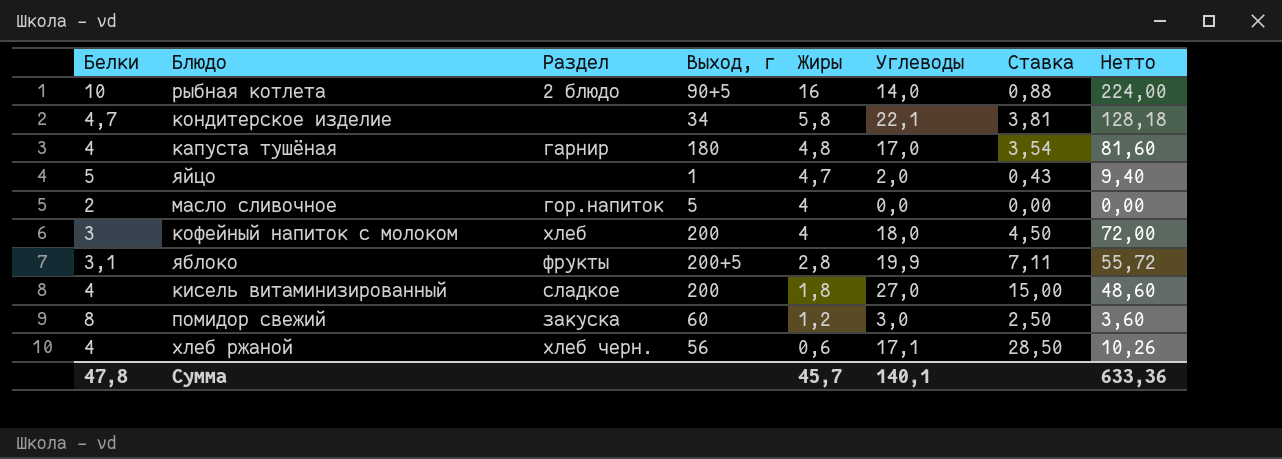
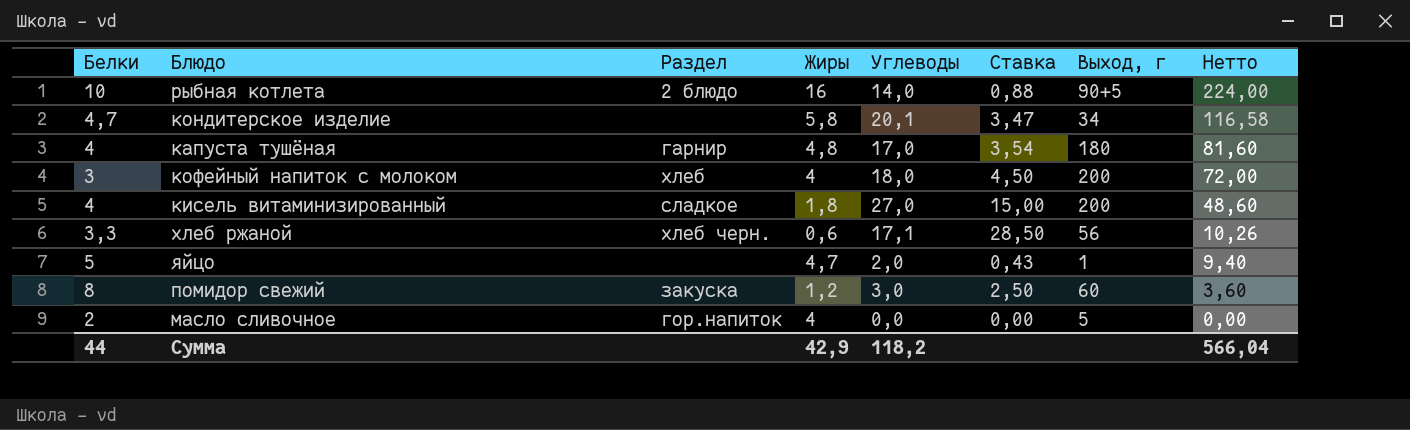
row order: Жиры descending -> Нетто descending
column Выход, г | position: 4 -> 7
row яблоко: 3,1 | фрукты | 200+5 | 2,8 | 19,9 | 7,11 | 55,72 -> none
кондитерское изделие | Углеводы: 22,1 -> 20,1
кондитерское изделие | Ставка: 3,81 -> 3,47
кондитерское изделие | Нетто: 128,18 -> 116,58
хлеб ржаной | Белки: 4 -> 3,3
Сумма | Белки: 47,8 -> 44
Сумма | Жиры: 45,7 -> 42,9
Сумма | Углеводы: 140,1 -> 118,2
Сумма | Нетто: 633,36 -> 566,04

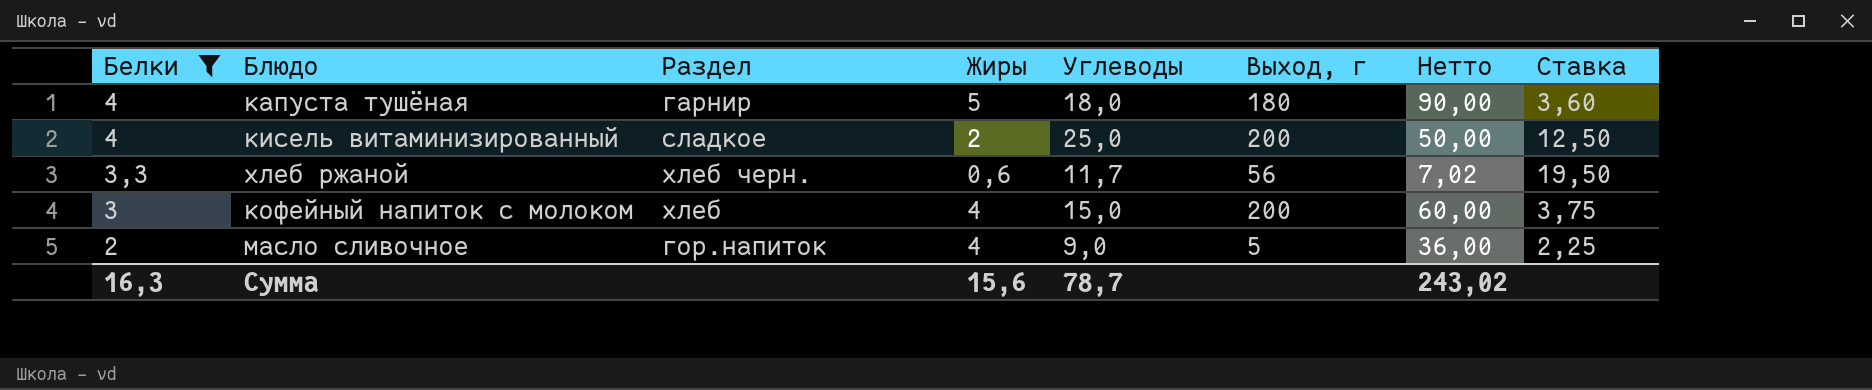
filter: none -> Белки <= 4
row order: Нетто descending -> Белки descending
column Ставка | position: 6 -> 8
капуста тушёная | Жиры: 4,8 -> 5
капуста тушёная | Углеводы: 17,0 -> 18,0
капуста тушёная | Нетто: 81,60 -> 90,00
капуста тушёная | Ставка: 3,54 -> 3,60
кисель витаминизированный | Жиры: 1,8 -> 2
кисель витаминизированный | Углеводы: 27,0 -> 25,0
кисель витаминизированный | Нетто: 48,60 -> 50,00
кисель витаминизированный | Ставка: 15,00 -> 12,50
хлеб ржаной | Углеводы: 17,1 -> 11,7
хлеб ржаной | Нетто: 10,26 -> 7,02
хлеб ржаной | Ставка: 28,50 -> 19,50
кофейный напиток с молоком | Углеводы: 18,0 -> 15,0
кофейный напиток с молоком | Нетто: 72,00 -> 60,00
кофейный напиток с молоком | Ставка: 4,50 -> 3,75
масло сливочное | Углеводы: 0,0 -> 9,0
масло сливочное | Нетто: 0,00 -> 36,00
масло сливочное | Ставка: 0,00 -> 2,25
Сумма | Белки: 44 -> 16,3
Сумма | Жиры: 42,9 -> 15,6
Сумма | Углеводы: 118,2 -> 78,7
Сумма | Нетто: 566,04 -> 243,02

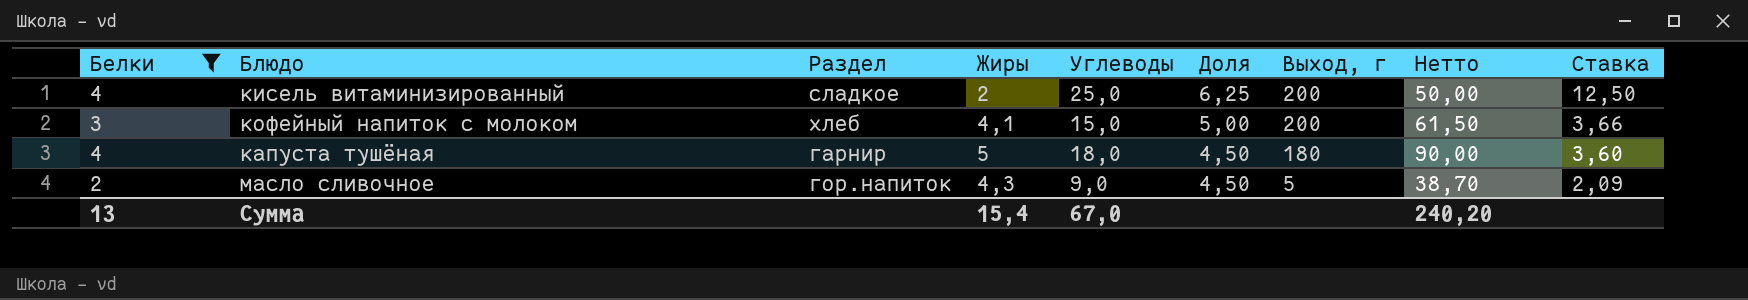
row order: Белки descending -> Доля descending
column Доля | formula: none -> [Углеводы] / [Белки]
row хлеб ржаной: 3,3 | хлеб черн. | 0,6 | 11,7 | 56 | 7,02 | 19,50 -> none
кофейный напиток с молоком | Жиры: 4 -> 4,1
кофейный напиток с молоком | Нетто: 60,00 -> 61,50
кофейный напиток с молоком | Ставка: 3,75 -> 3,66
масло сливочное | Жиры: 4 -> 4,3
масло сливочное | Нетто: 36,00 -> 38,70
масло сливочное | Ставка: 2,25 -> 2,09
Сумма | Белки: 16,3 -> 13
Сумма | Жиры: 15,6 -> 15,4
Сумма | Углеводы: 78,7 -> 67,0
Сумма | Нетто: 243,02 -> 240,20

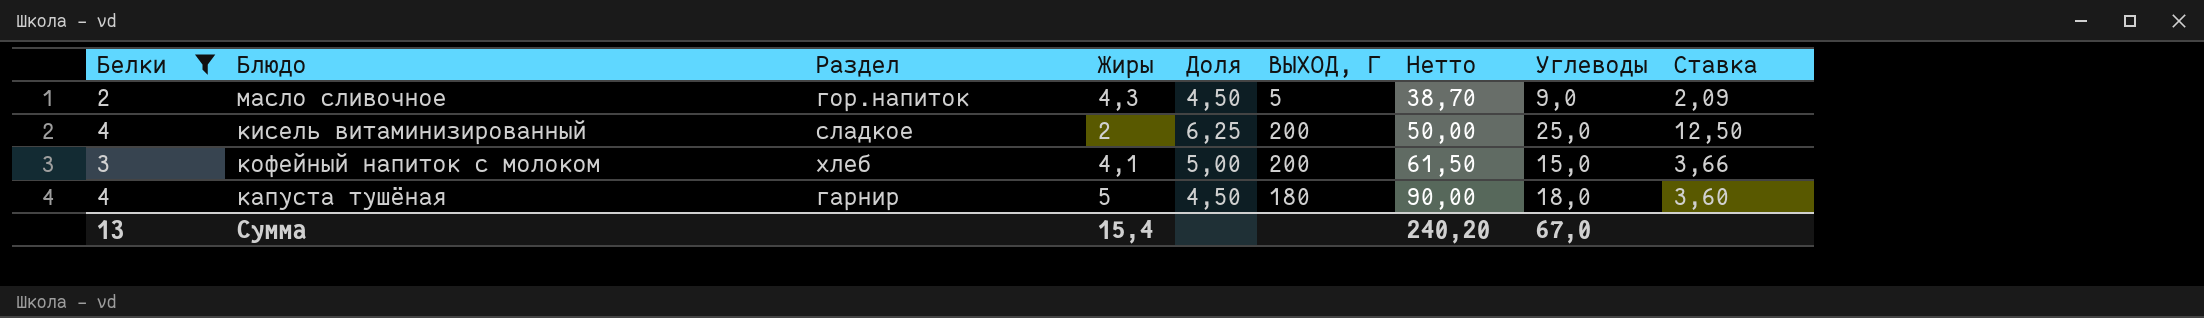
row order: Доля descending -> Нетто ascending
column name: Выход, г -> ВЫХОД, Г
column Углеводы | position: 5 -> 8

